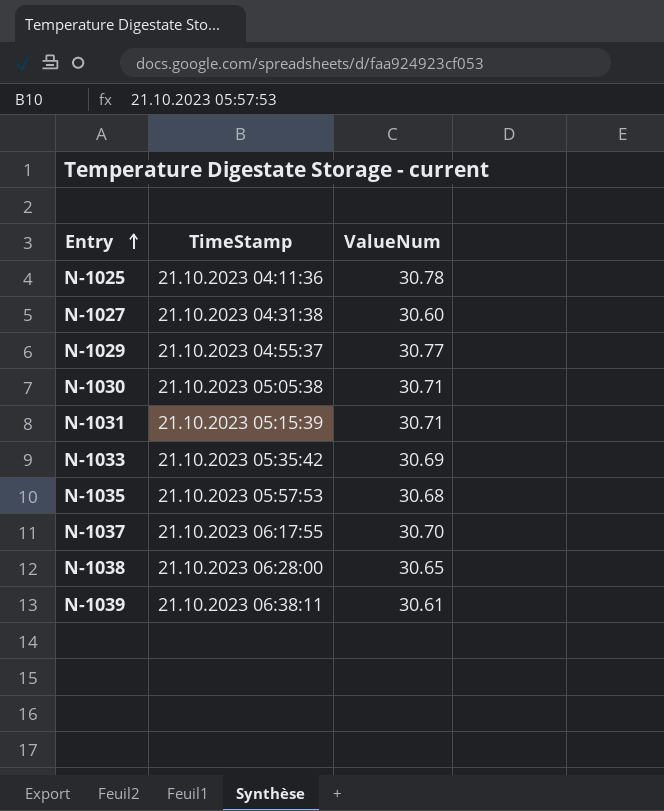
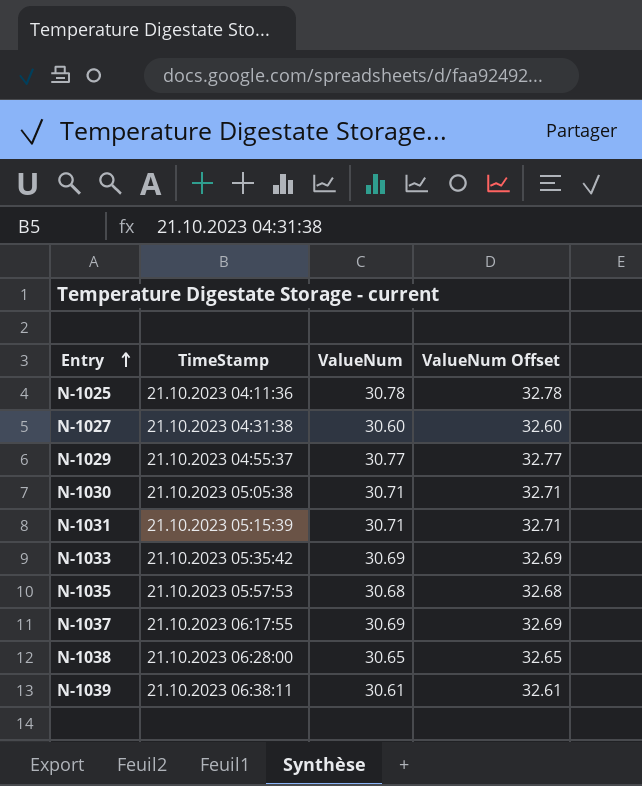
column ValueNum Offset | formula: none -> [ValueNum] + 2
N-1037 | ValueNum: 30.70 -> 30.69

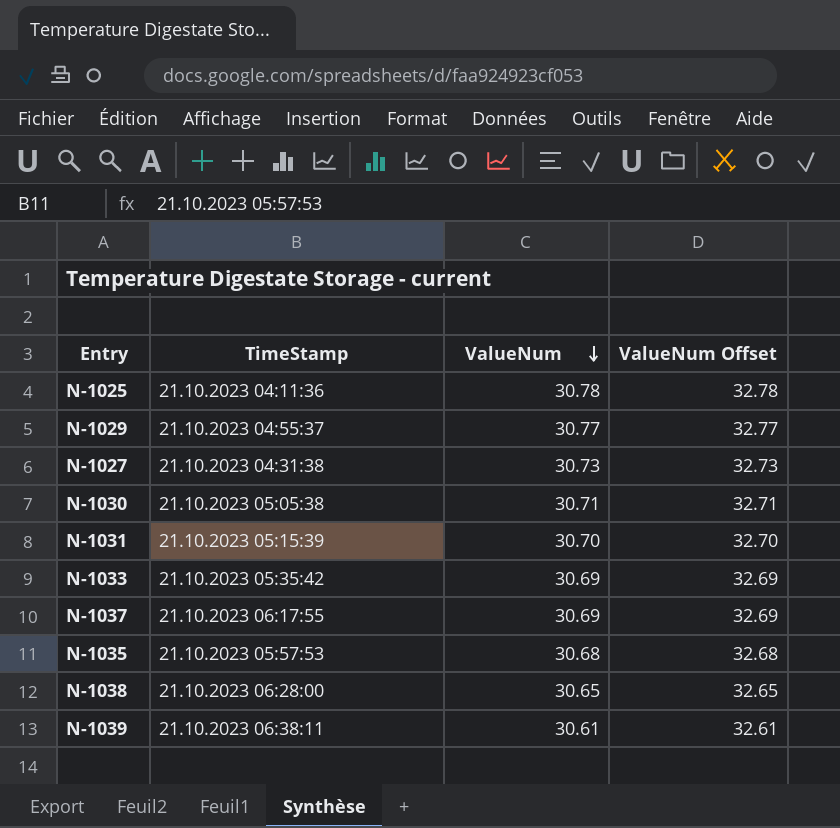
row order: Entry ascending -> ValueNum descending
N-1027 | ValueNum: 30.60 -> 30.73
N-1027 | ValueNum Offset: 32.60 -> 32.73
N-1031 | ValueNum: 30.71 -> 30.70
N-1031 | ValueNum Offset: 32.71 -> 32.70

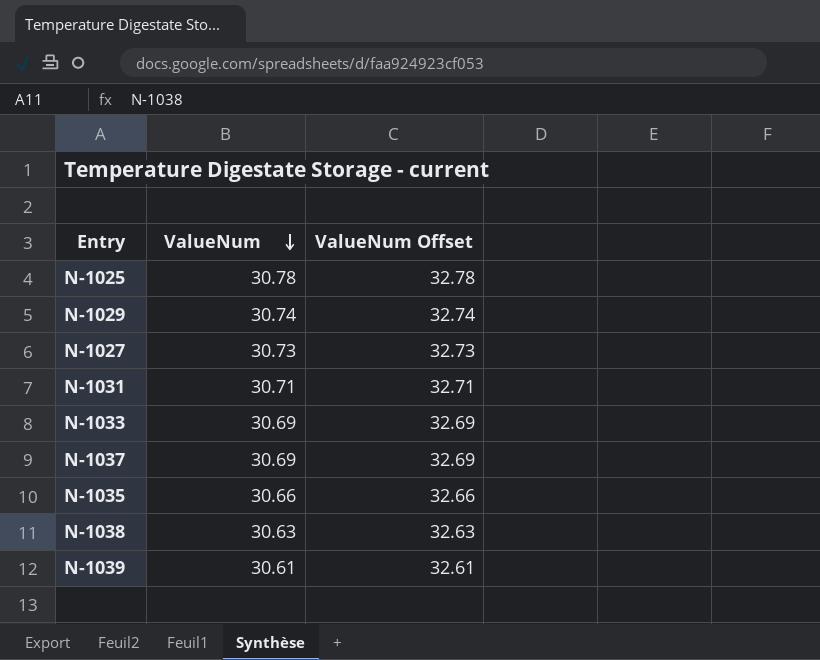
column TimeStamp | position: 2 -> none
row N-1030: 21.10.2023 05:05:38 | 30.71 | 32.71 -> none
N-1029 | ValueNum: 30.77 -> 30.74
N-1029 | ValueNum Offset: 32.77 -> 32.74
N-1031 | ValueNum: 30.70 -> 30.71
N-1031 | ValueNum Offset: 32.70 -> 32.71
N-1035 | ValueNum: 30.68 -> 30.66
N-1035 | ValueNum Offset: 32.68 -> 32.66
N-1038 | ValueNum: 30.65 -> 30.63
N-1038 | ValueNum Offset: 32.65 -> 32.63

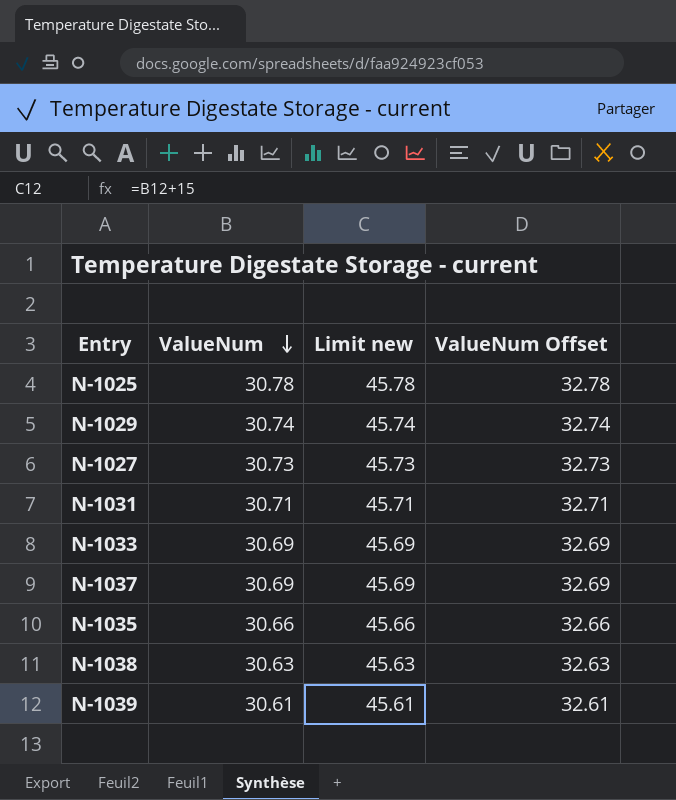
column Limit new | formula: none -> [ValueNum] + 15

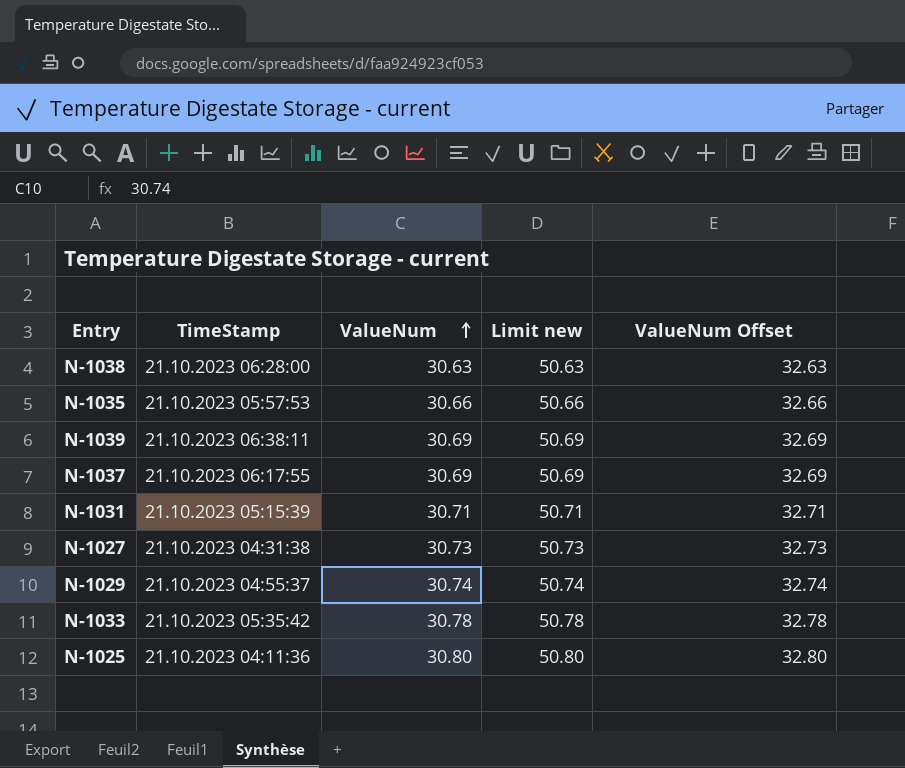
row order: ValueNum descending -> ValueNum ascending
column TimeStamp | position: none -> 2
column Limit new | formula: [ValueNum] + 15 -> [ValueNum] + 20
N-1039 | ValueNum: 30.61 -> 30.69
N-1039 | ValueNum Offset: 32.61 -> 32.69
N-1033 | ValueNum: 30.69 -> 30.78
N-1033 | ValueNum Offset: 32.69 -> 32.78
N-1025 | ValueNum: 30.78 -> 30.80
N-1025 | ValueNum Offset: 32.78 -> 32.80

